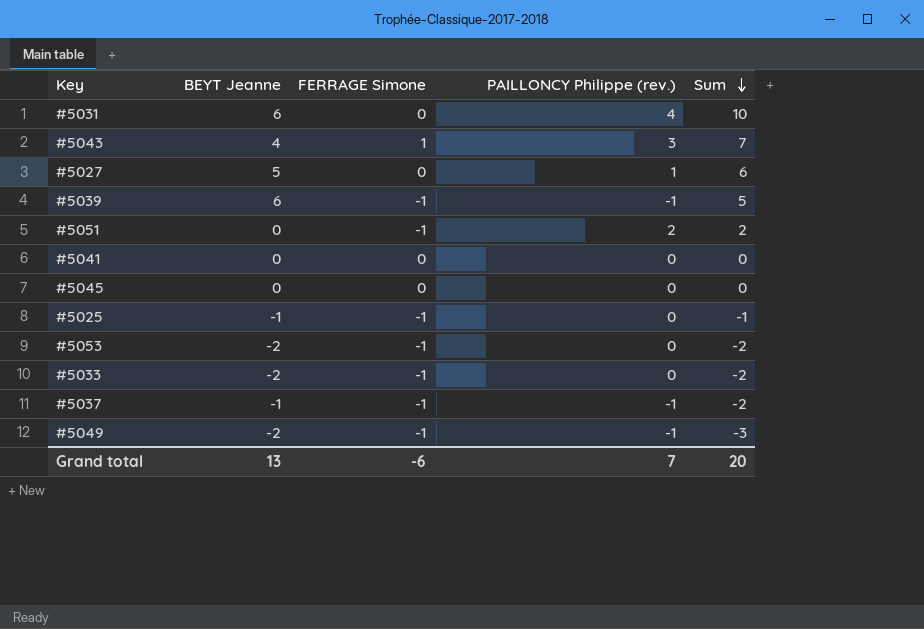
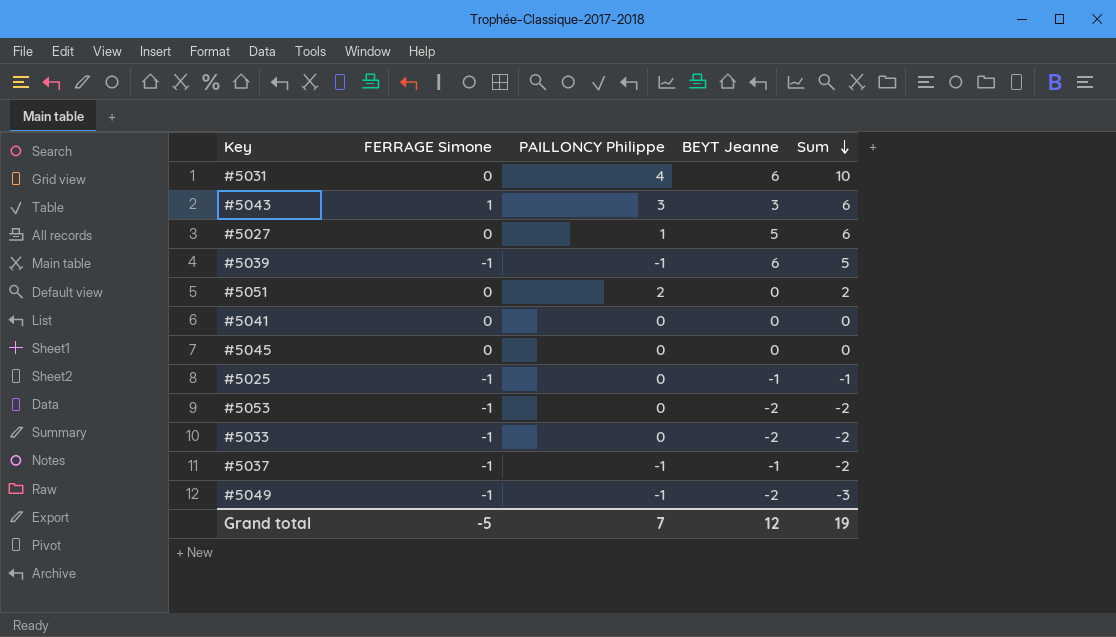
column name: PAILLONCY Philippe (rev.) -> PAILLONCY Philippe
column BEYT Jeanne | position: 2 -> 4
#5043 | BEYT Jeanne: 4 -> 3
#5043 | Sum: 7 -> 6
#5051 | FERRAGE Simone: -1 -> 0
Grand total | FERRAGE Simone: -6 -> -5
Grand total | BEYT Jeanne: 13 -> 12
Grand total | Sum: 20 -> 19

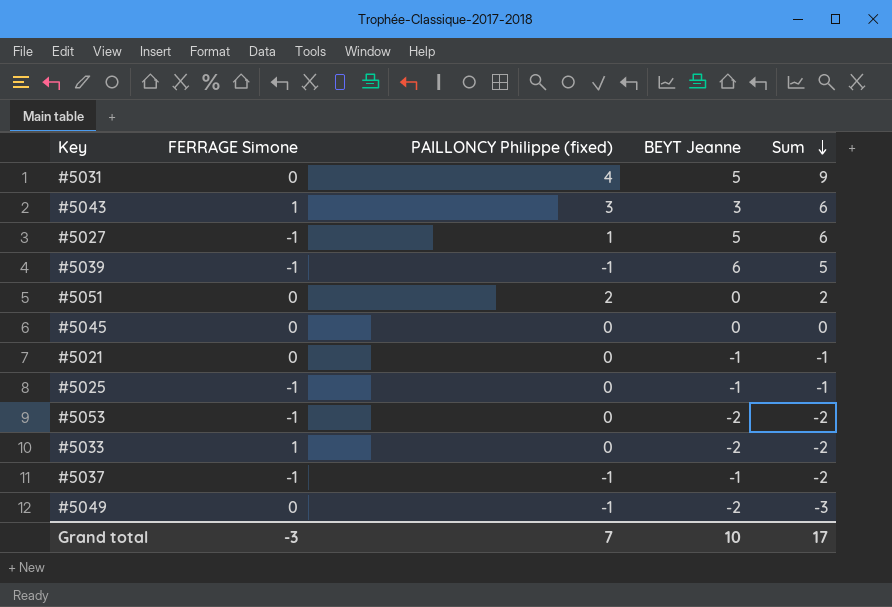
column name: PAILLONCY Philippe -> PAILLONCY Philippe (fixed)
row #5041: 0 | 0 | 0 | 0 -> none
#5031 | BEYT Jeanne: 6 -> 5
#5031 | Sum: 10 -> 9
#5027 | FERRAGE Simone: 0 -> -1
row #5021: none -> 0 | 0 | -1 | -1
#5033 | FERRAGE Simone: -1 -> 1
#5049 | FERRAGE Simone: -1 -> 0
Grand total | FERRAGE Simone: -5 -> -3
Grand total | BEYT Jeanne: 12 -> 10
Grand total | Sum: 19 -> 17

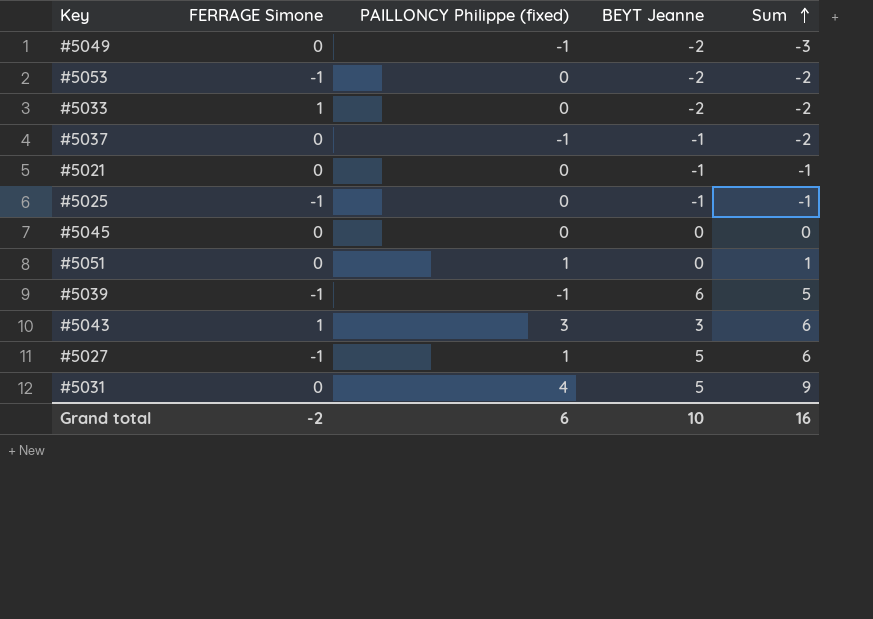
row order: Sum descending -> Sum ascending
#5037 | FERRAGE Simone: -1 -> 0
#5051 | PAILLONCY Philippe (fixed): 2 -> 1
#5051 | Sum: 2 -> 1
Grand total | FERRAGE Simone: -3 -> -2
Grand total | PAILLONCY Philippe (fixed): 7 -> 6
Grand total | Sum: 17 -> 16

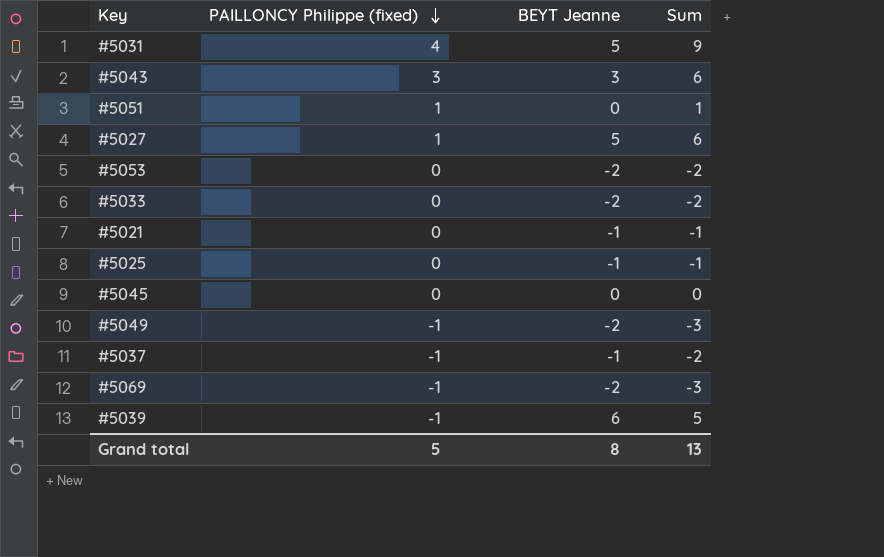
row order: Sum ascending -> PAILLONCY Philippe (fixed) descending
column FERRAGE Simone | position: 2 -> none
row #5069: none -> -1 | -2 | -3
Grand total | PAILLONCY Philippe (fixed): 6 -> 5
Grand total | BEYT Jeanne: 10 -> 8
Grand total | Sum: 16 -> 13

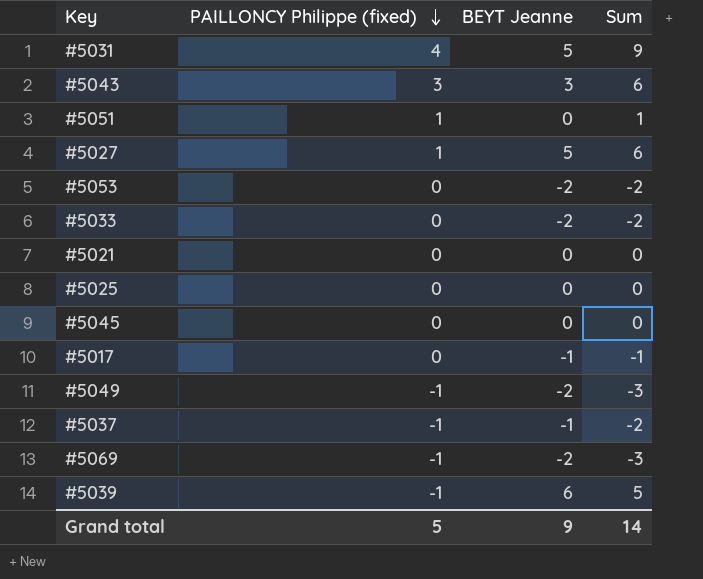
#5021 | BEYT Jeanne: -1 -> 0
#5021 | Sum: -1 -> 0
#5025 | BEYT Jeanne: -1 -> 0
#5025 | Sum: -1 -> 0
row #5017: none -> 0 | -1 | -1
Grand total | BEYT Jeanne: 8 -> 9
Grand total | Sum: 13 -> 14

